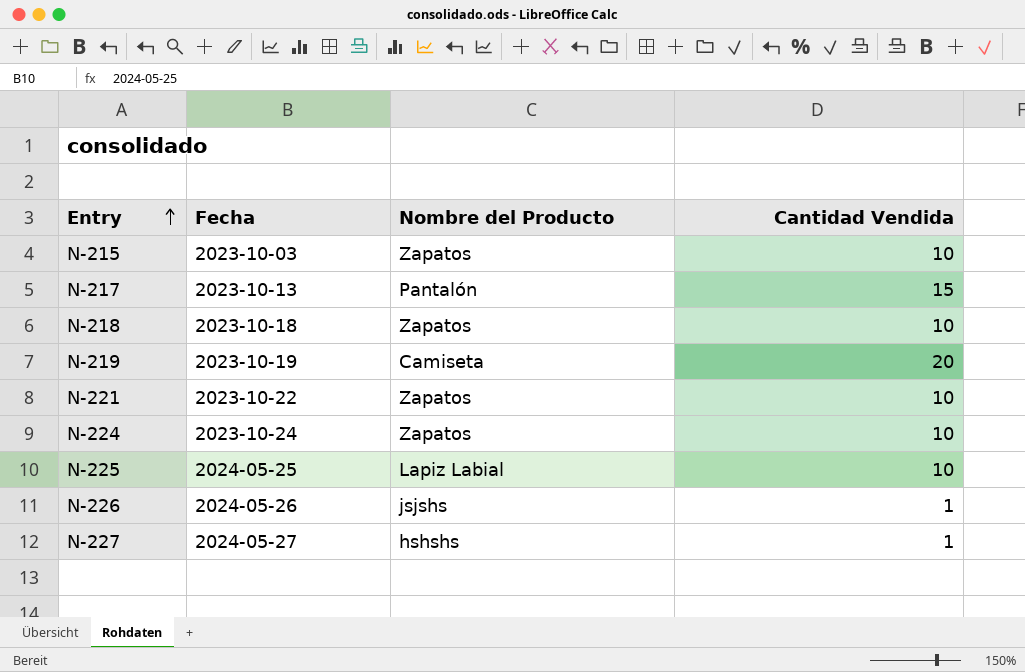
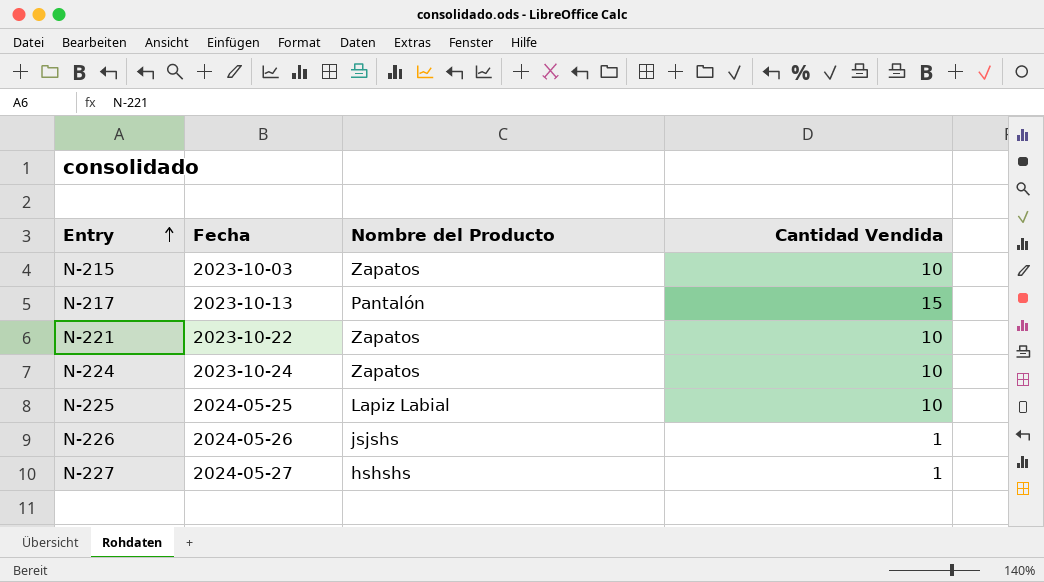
row N-218: 2023-10-18 | Zapatos | 10 -> none
row N-219: 2023-10-19 | Camiseta | 20 -> none

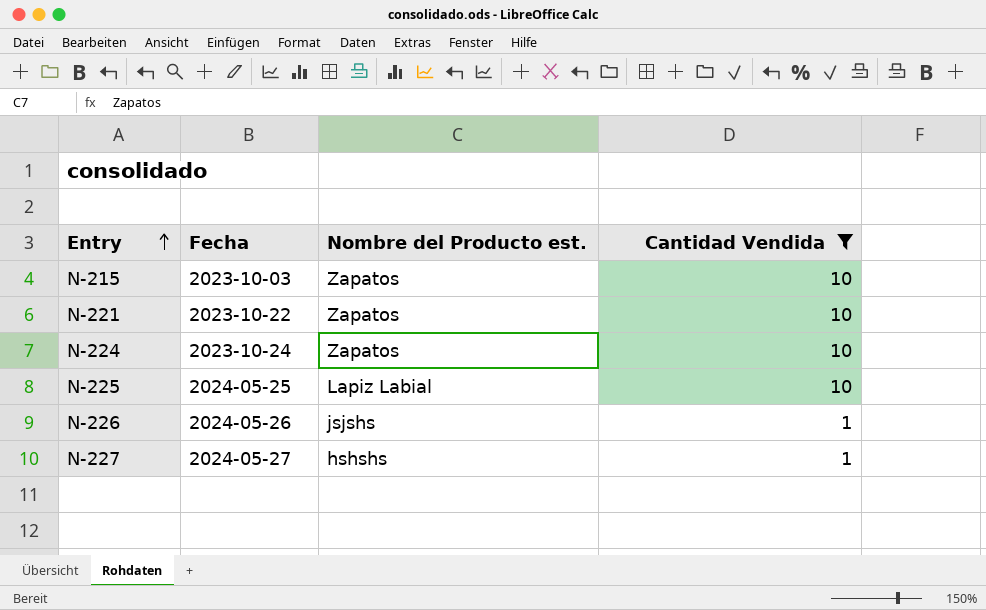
filter: none -> Cantidad Vendida != 15
column name: Nombre del Producto -> Nombre del Producto est.

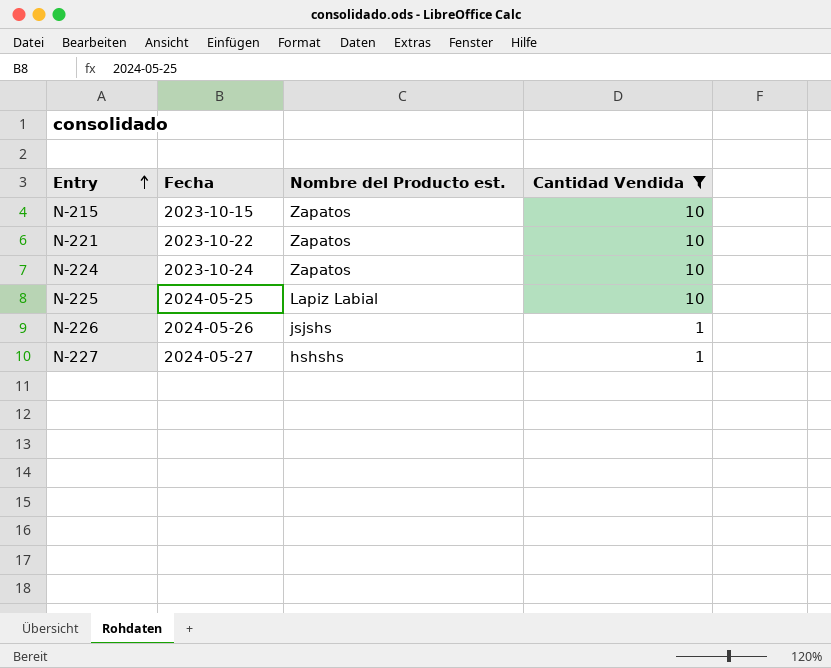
N-215 | Fecha: 2023-10-03 -> 2023-10-15

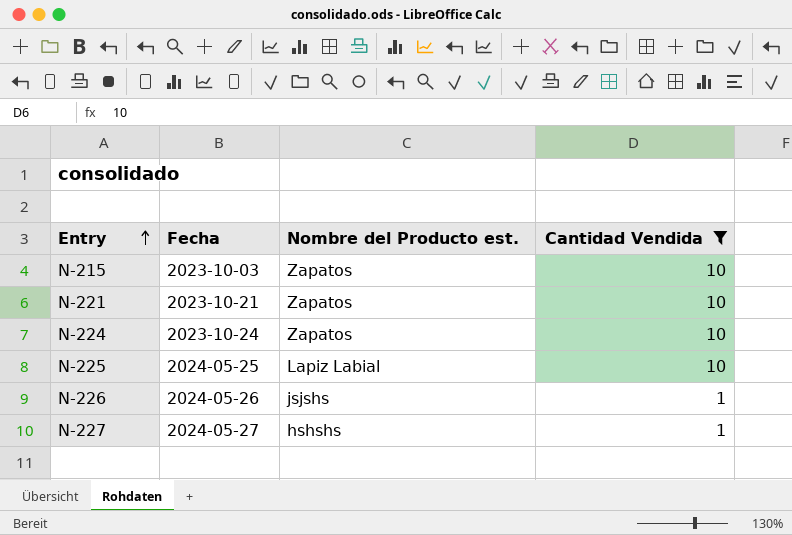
N-215 | Fecha: 2023-10-15 -> 2023-10-03
N-221 | Fecha: 2023-10-22 -> 2023-10-21

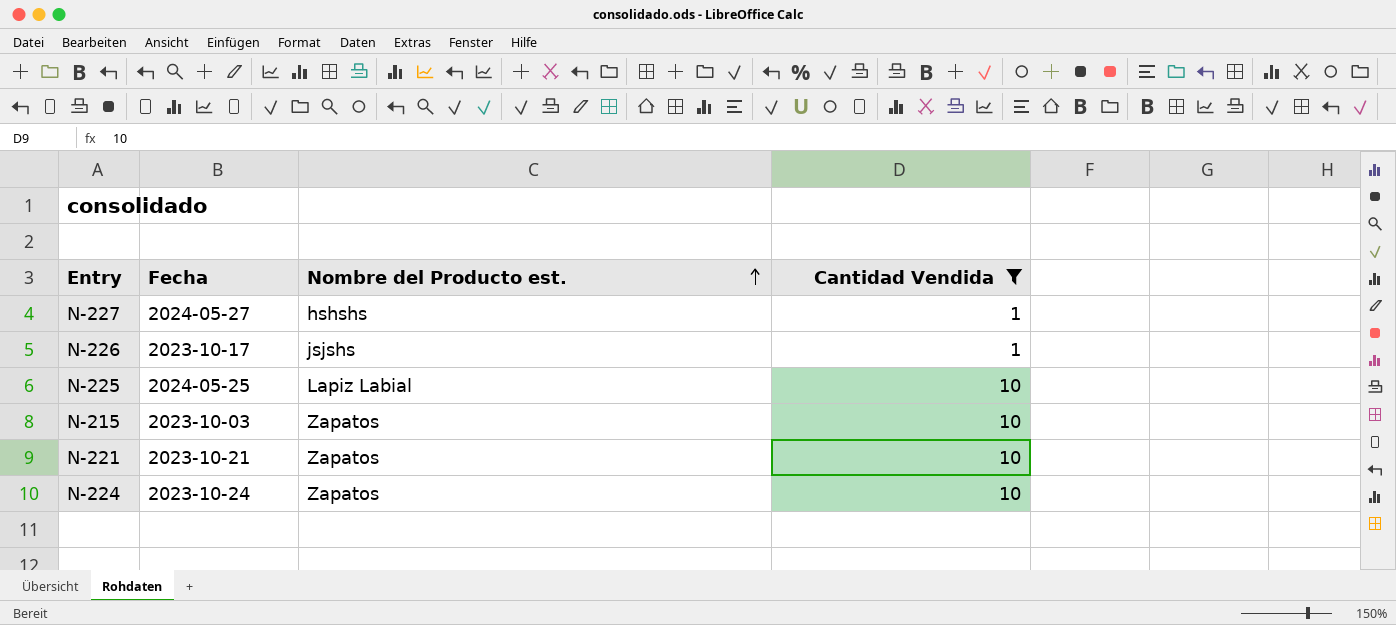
row order: Entry ascending -> Nombre del Producto est. ascending
N-226 | Fecha: 2024-05-26 -> 2023-10-17

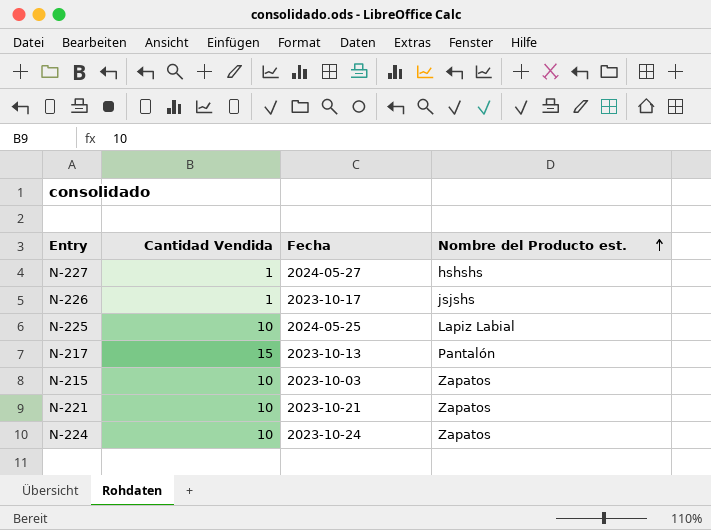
filter: Cantidad Vendida != 15 -> none
column Cantidad Vendida | position: 4 -> 2

